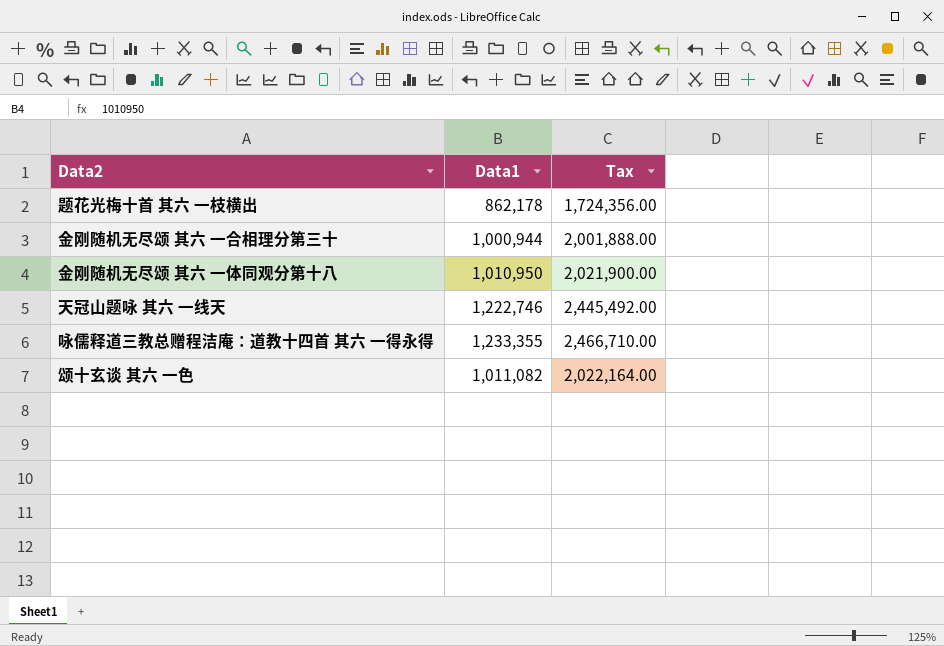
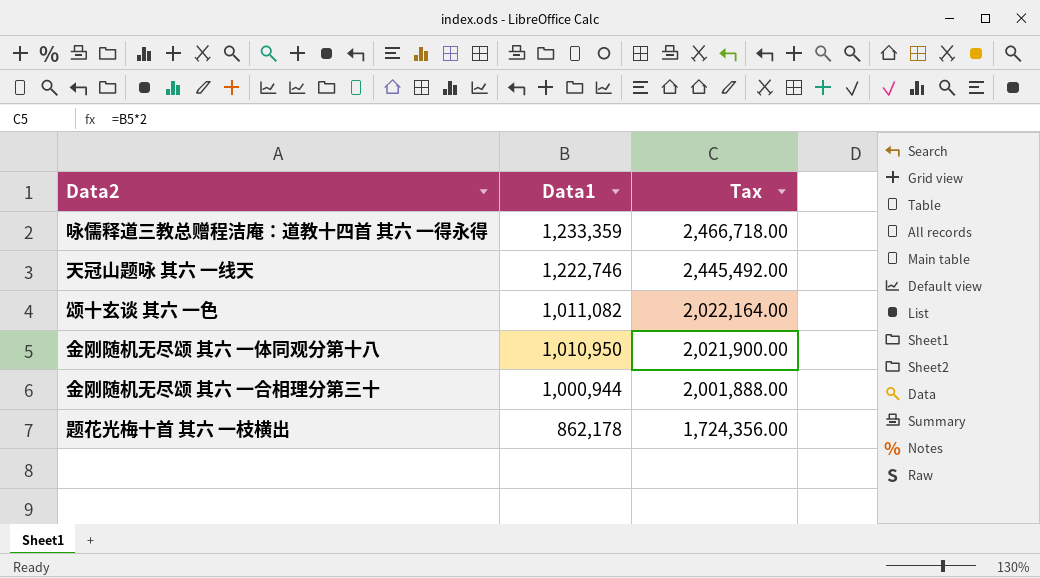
row order: none -> Data1 descending
咏儒释道三教总赠程洁庵：道教十四首 其六 一得永得 | Data1: 1,233,355 -> 1,233,359
咏儒释道三教总赠程洁庵：道教十四首 其六 一得永得 | Tax: 2,466,710.00 -> 2,466,718.00

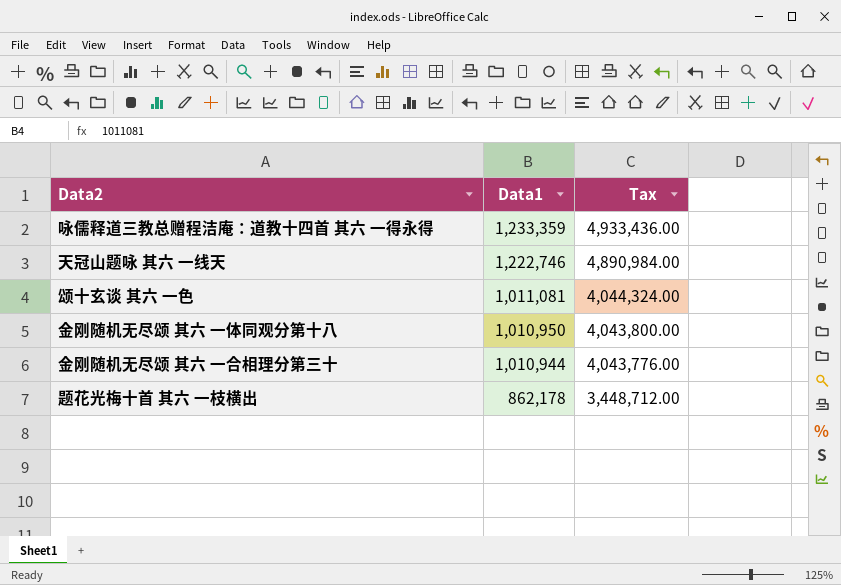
column Tax | formula: [Data1] * 2 -> [Data1] * 4
颂十玄谈 其六 一色 | Data1: 1,011,082 -> 1,011,081
金刚随机无尽颂 其六 一合相理分第三十 | Data1: 1,000,944 -> 1,010,944

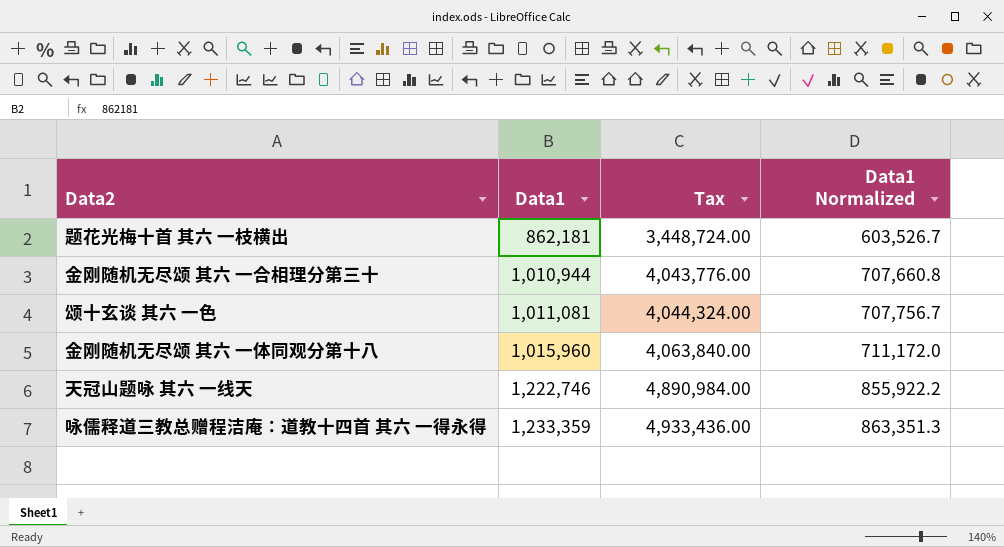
row order: Data1 descending -> Data1 ascending
column Data1 Normalized | formula: none -> [Data1] * 0.7
题花光梅十首 其六 一枝横出 | Data1: 862,178 -> 862,181
题花光梅十首 其六 一枝横出 | Tax: 3,448,712.00 -> 3,448,724.00
金刚随机无尽颂 其六 一体同观分第十八 | Data1: 1,010,950 -> 1,015,960
金刚随机无尽颂 其六 一体同观分第十八 | Tax: 4,043,800.00 -> 4,063,840.00

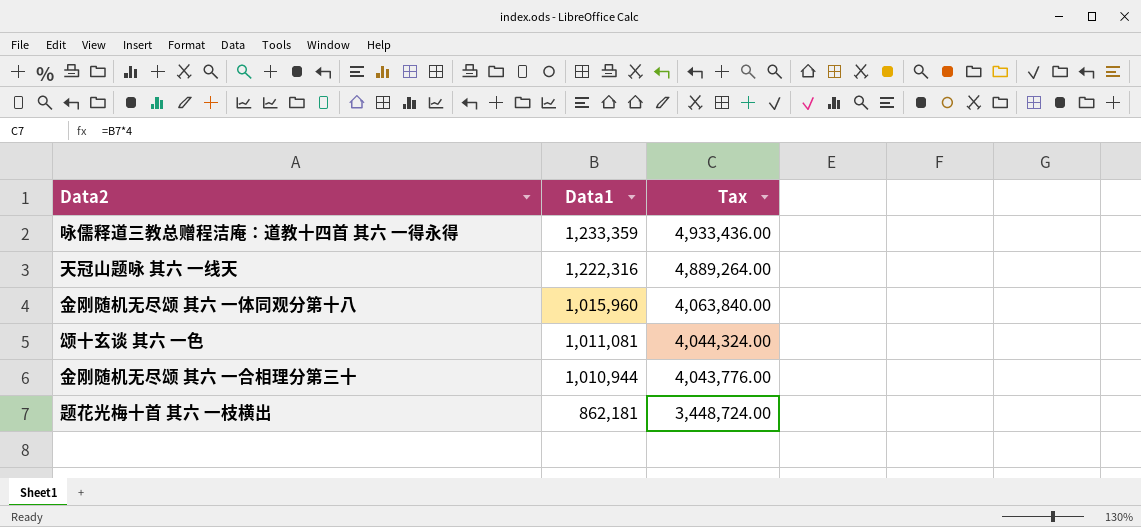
row order: Data1 ascending -> Data1 descending
column Data1 Normalized | formula: [Data1] * 0.7 -> none
天冠山题咏 其六 一线天 | Data1: 1,222,746 -> 1,222,316
天冠山题咏 其六 一线天 | Tax: 4,890,984.00 -> 4,889,264.00

